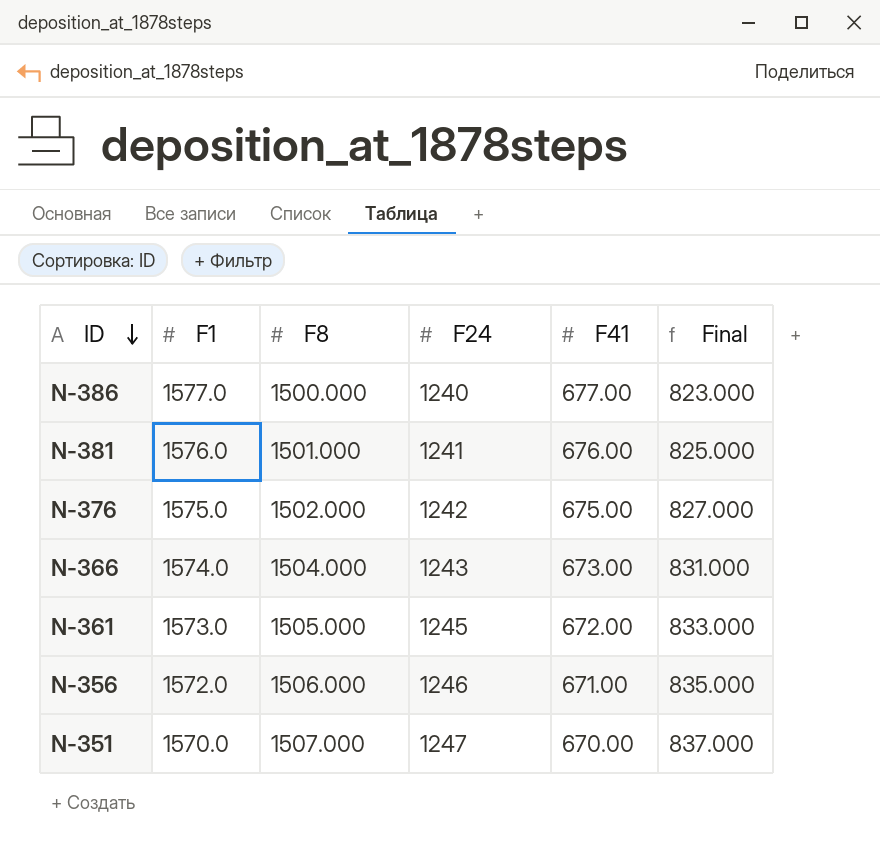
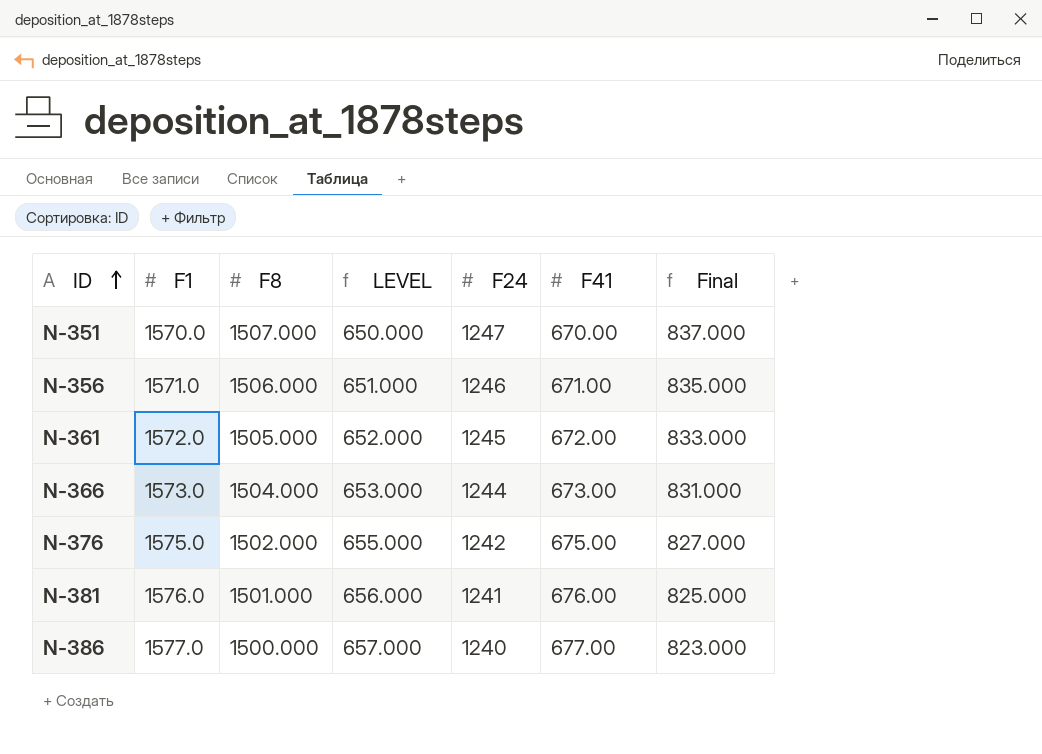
row order: ID descending -> ID ascending
column LEVEL | formula: none -> [F41] - 20
N-356 | F1: 1572.0 -> 1571.0
N-361 | F1: 1573.0 -> 1572.0
N-366 | F1: 1574.0 -> 1573.0
N-366 | F24: 1243 -> 1244

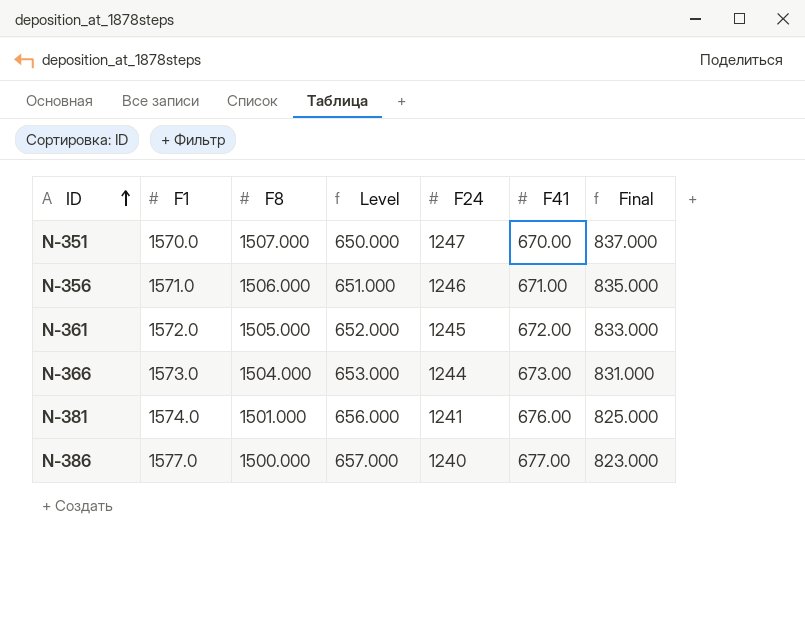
column name: LEVEL -> Level
row N-376: 1575.0 | 1502.000 | 655.000 | 1242 | 675.00 | 827.000 -> none
N-381 | F1: 1576.0 -> 1574.0

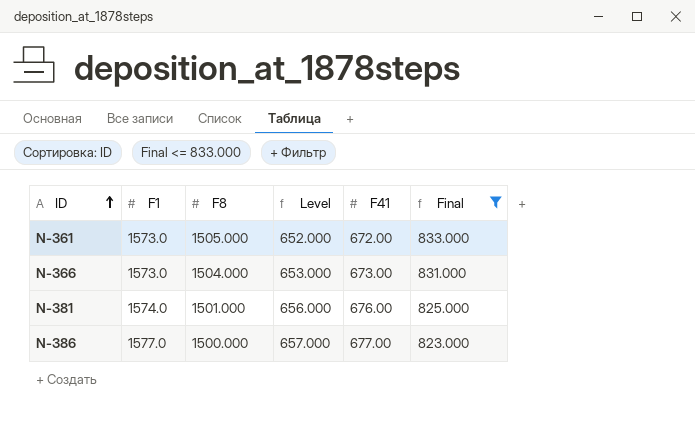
filter: none -> Final <= 833.000
column F24 | position: 5 -> none
N-361 | F1: 1572.0 -> 1573.0

